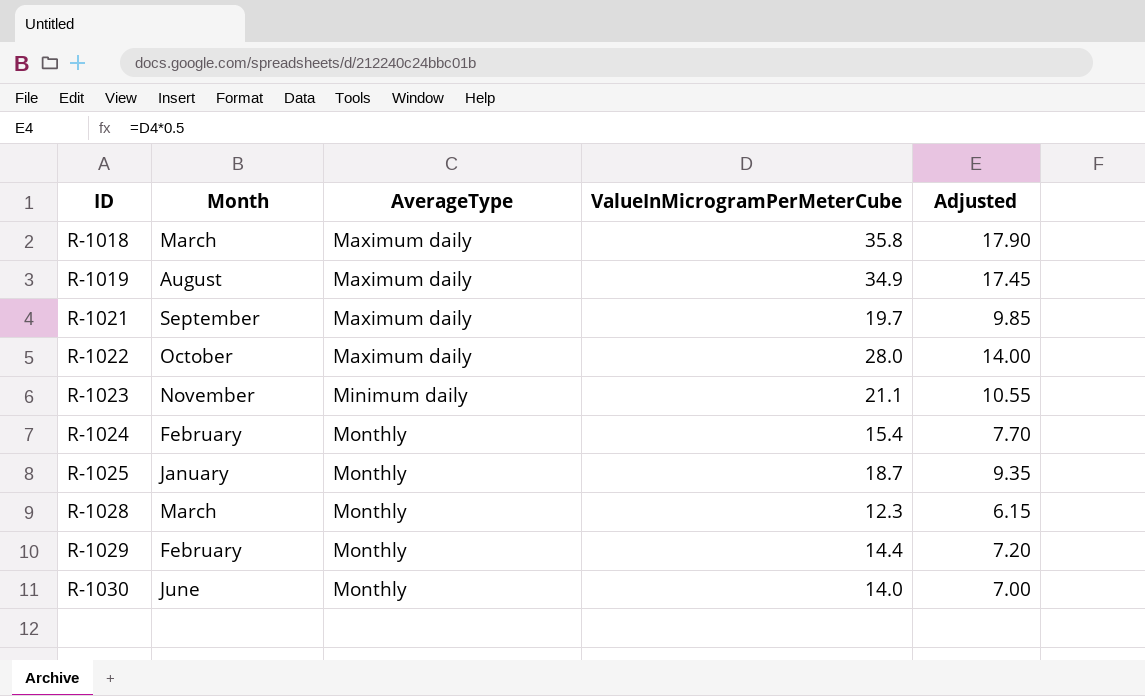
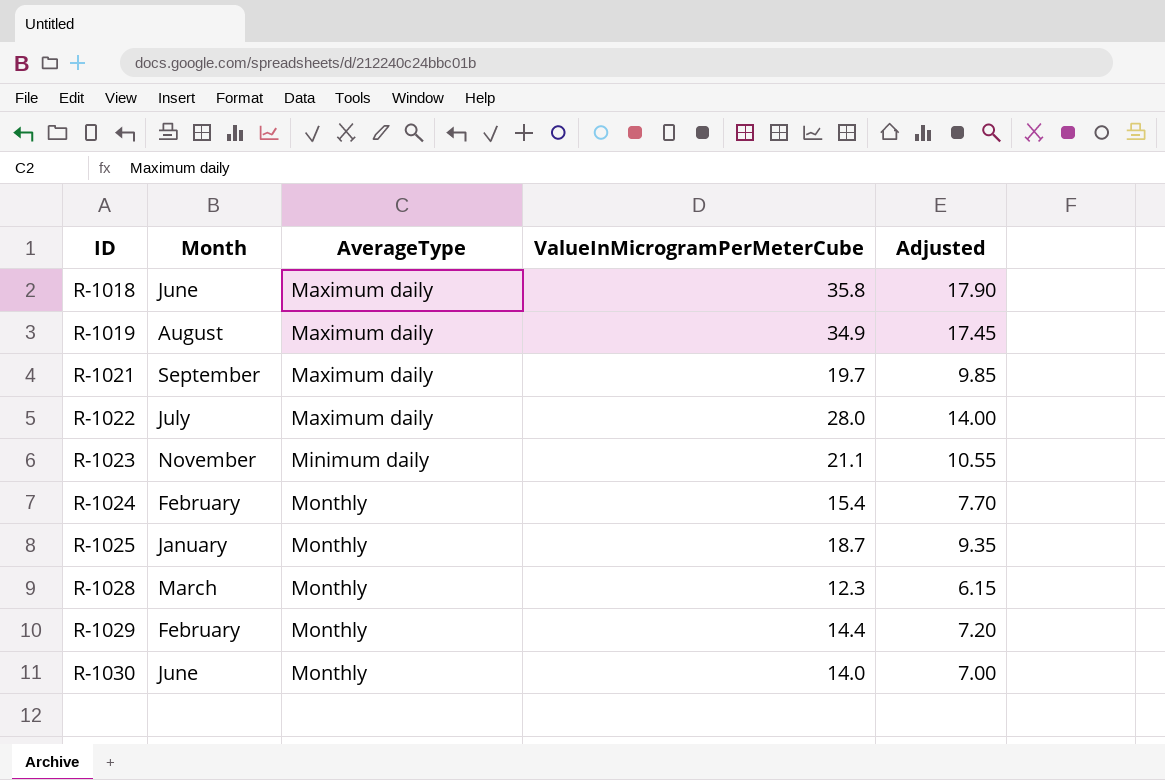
R-1018 | Month: March -> June
R-1022 | Month: October -> July

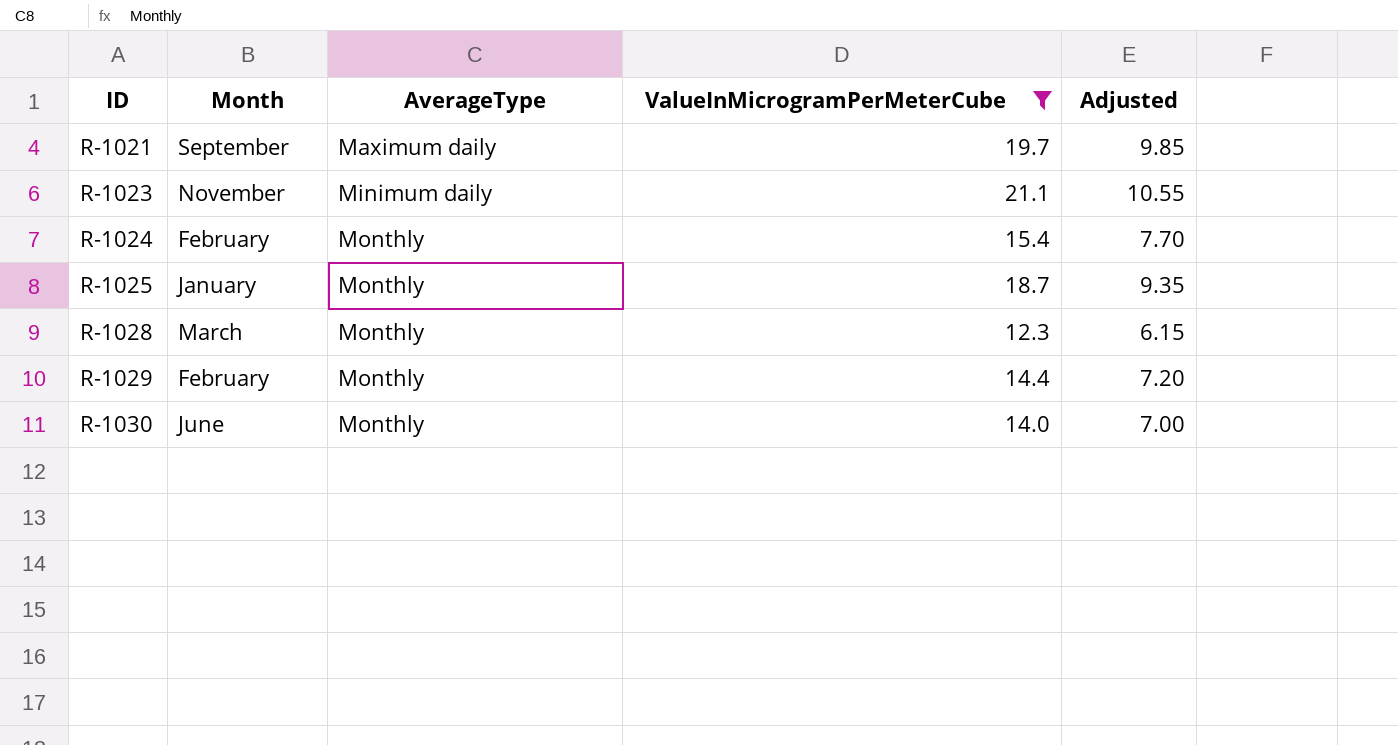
filter: none -> ValueInMicrogramPerMeterCube <= 21.1

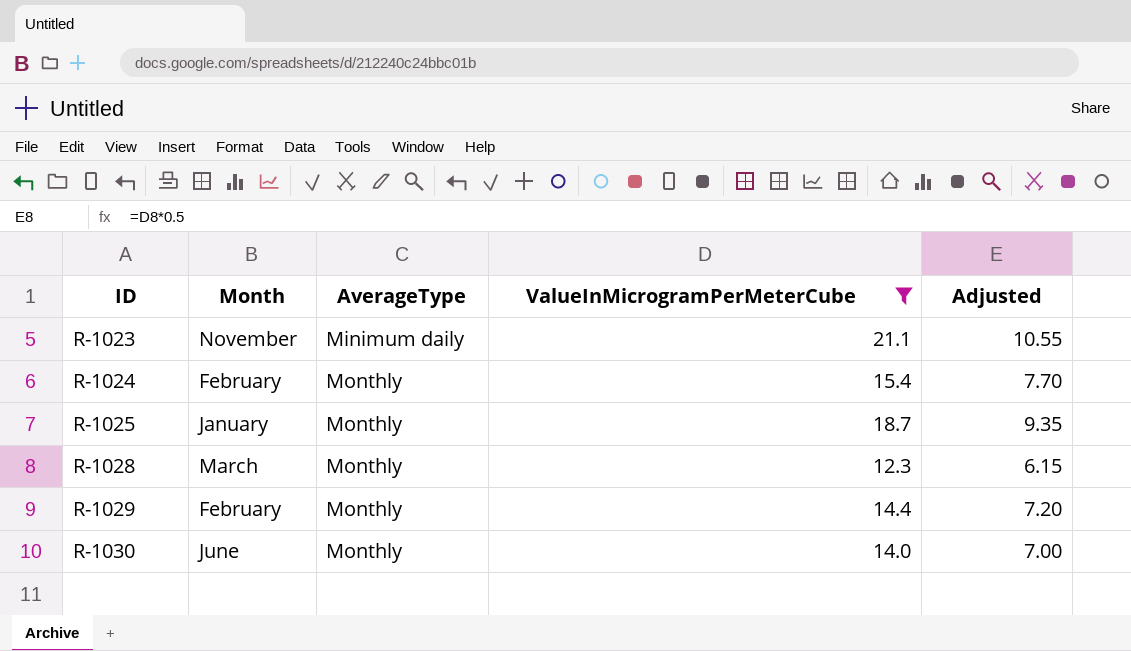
row R-1021: September | Maximum daily | 19.7 | 9.85 -> none

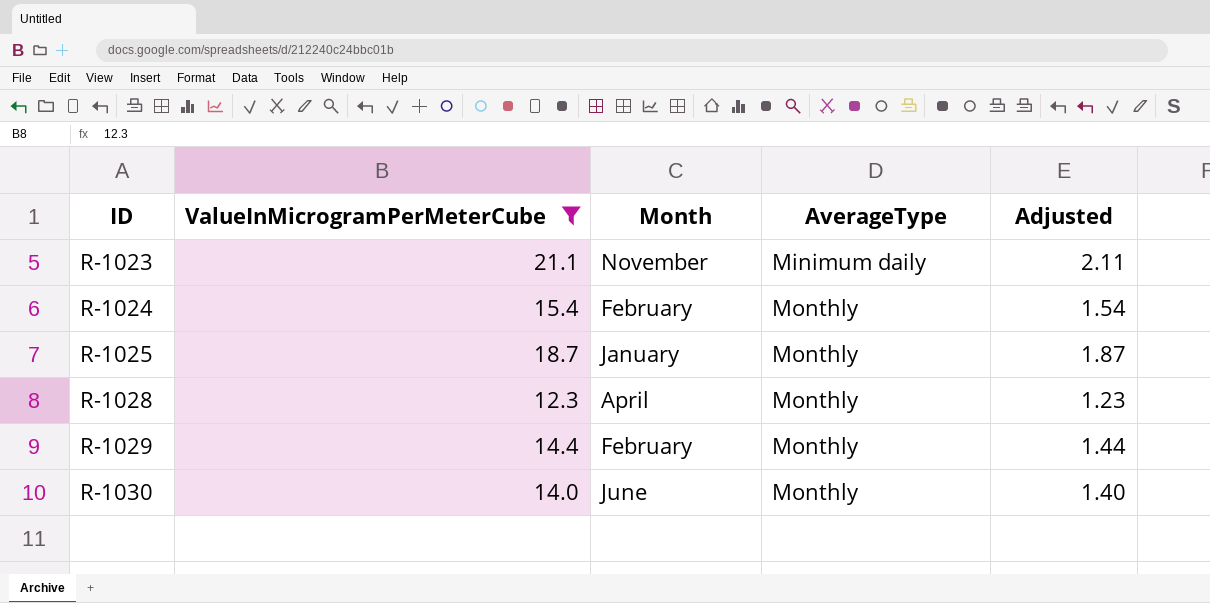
column ValueInMicrogramPerMeterCube | position: 4 -> 2
column Adjusted | formula: [ValueInMicrogramPerMeterCube] * 0.5 -> [ValueInMicrogramPerMeterCube] * 0.1
R-1028 | Month: March -> April

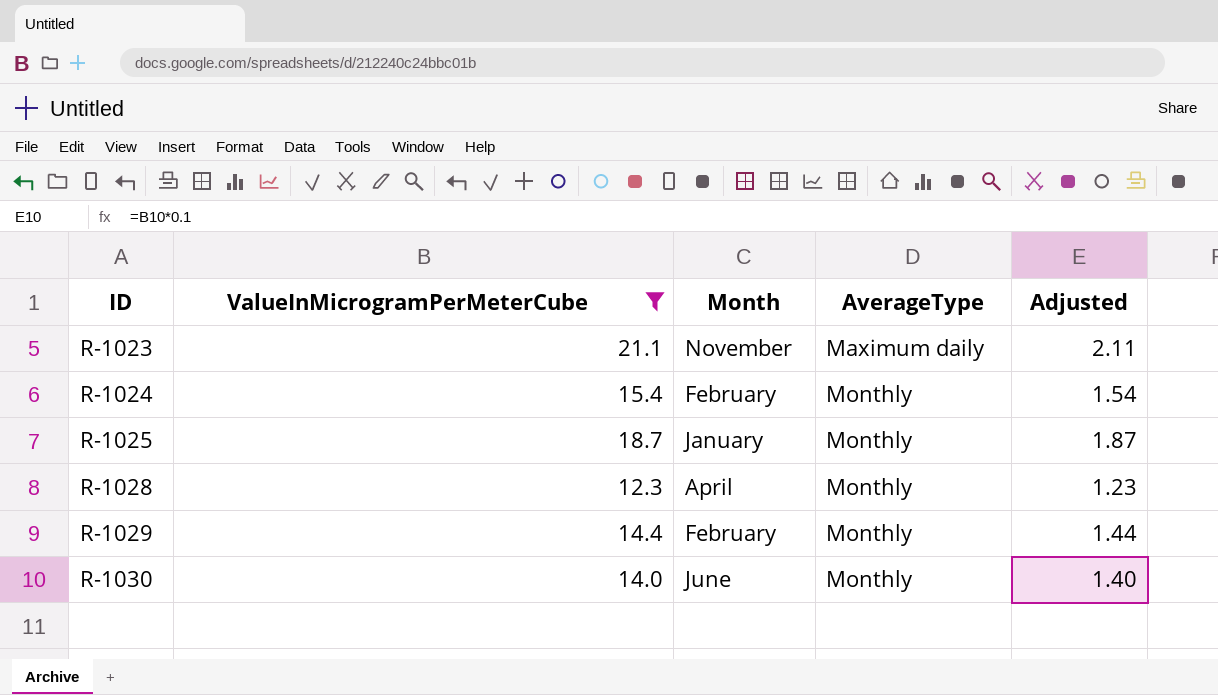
R-1023 | AverageType: Minimum daily -> Maximum daily

